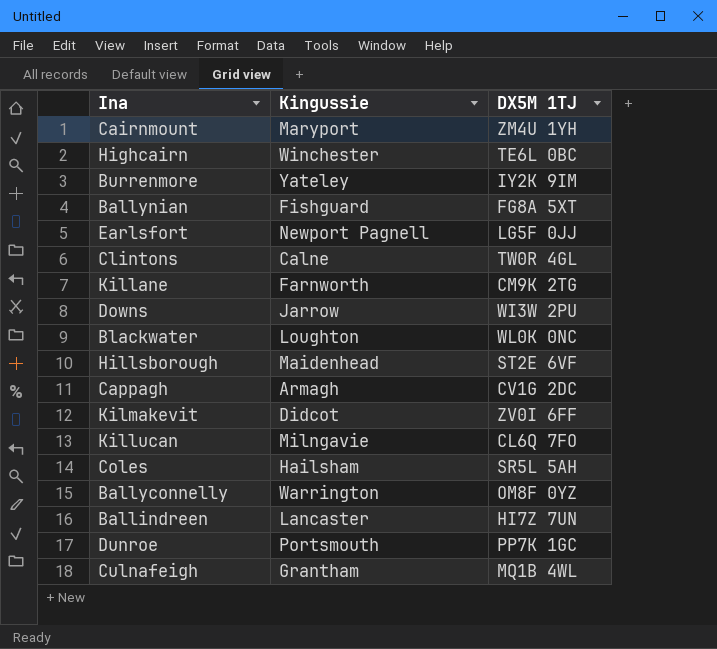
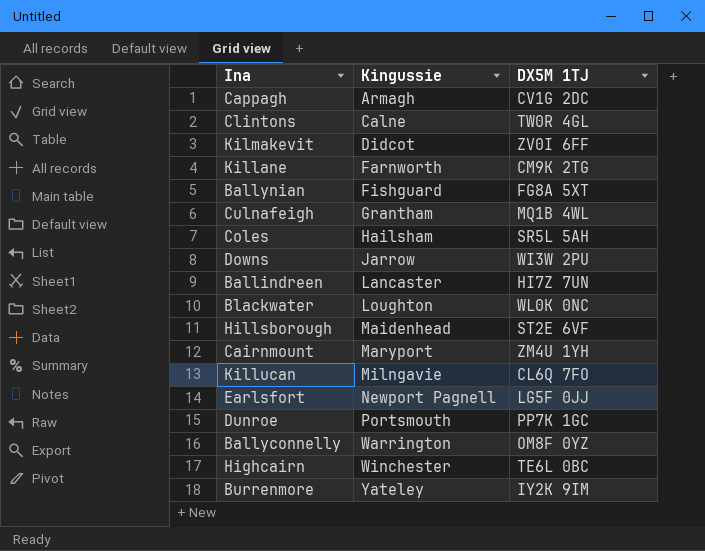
row order: none -> Kingussie ascending

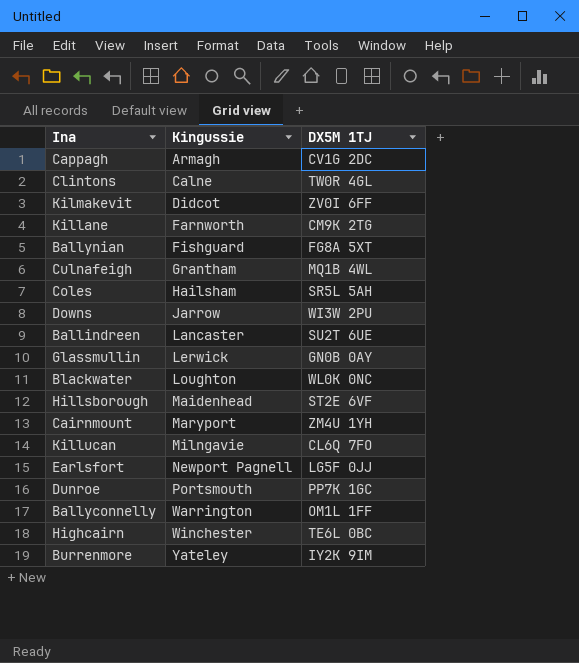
Ballindreen | DX5M 1TJ: HI7Z 7UN -> SU2T 6UE
row Glassmullin: none -> Lerwick | GN0B 0AY
Ballyconnelly | DX5M 1TJ: OM8F 0YZ -> OM1L 1FF

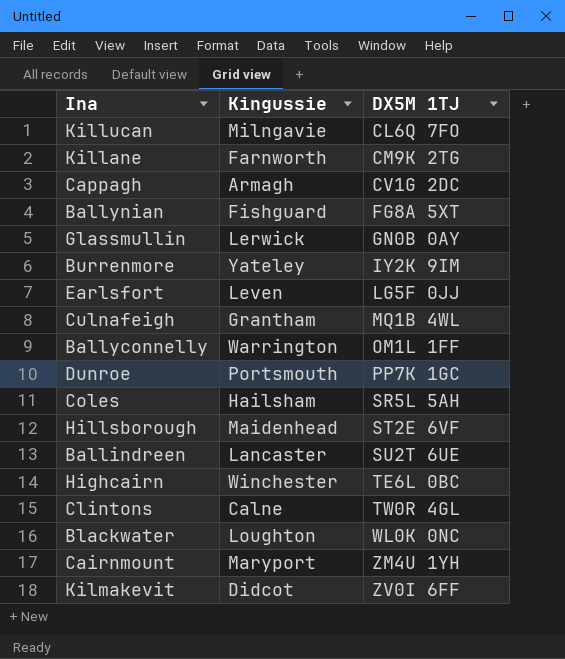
row order: Kingussie ascending -> DX5M 1TJ ascending
row Downs: Jarrow | WI3W 2PU -> none
Earlsfort | Kingussie: Newport Pagnell -> Leven

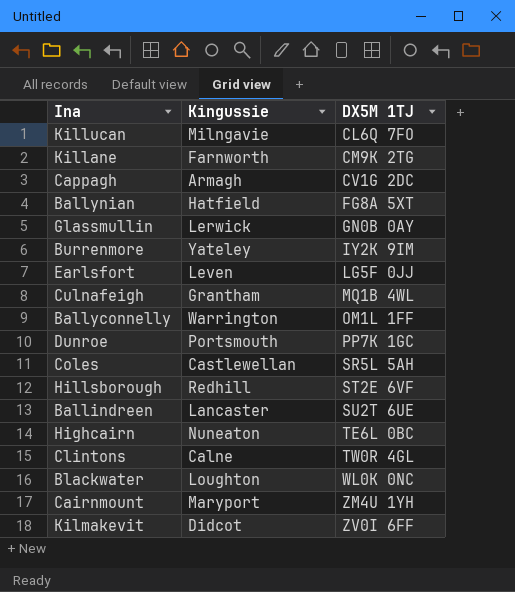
Ballynian | Kingussie: Fishguard -> Hatfield
Coles | Kingussie: Hailsham -> Castlewellan
Hillsborough | Kingussie: Maidenhead -> Redhill
Highcairn | Kingussie: Winchester -> Nuneaton

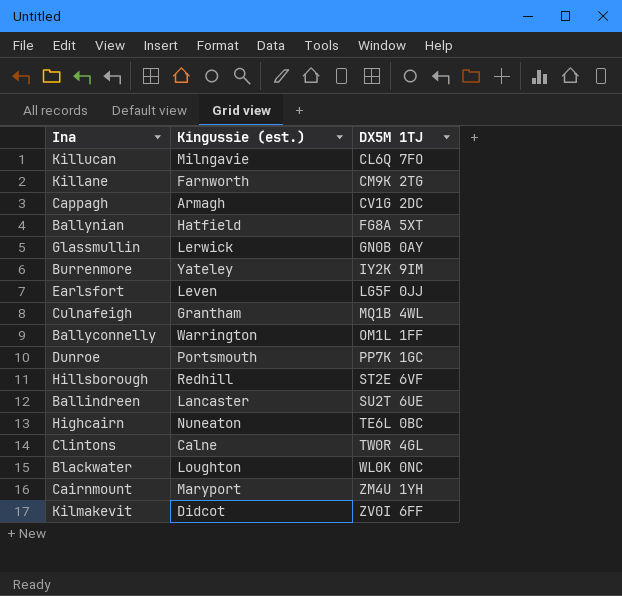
column name: Kingussie -> Kingussie (est.)
row Coles: Castlewellan | SR5L 5AH -> none

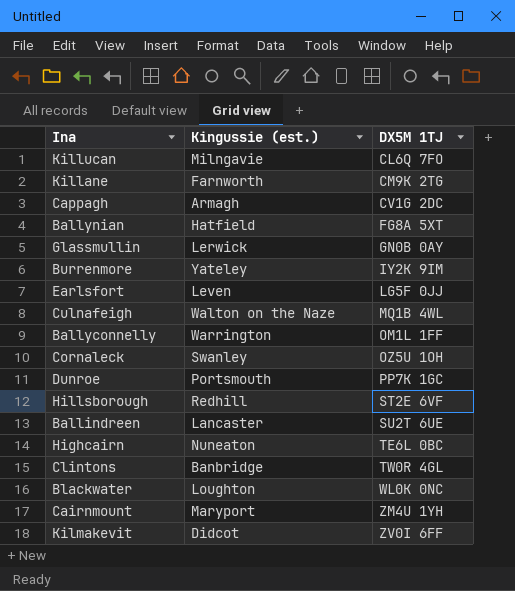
Culnafeigh | Kingussie (est.): Grantham -> Walton on the Naze
row Cornaleck: none -> Swanley | OZ5U 1OH
Clintons | Kingussie (est.): Calne -> Banbridge

